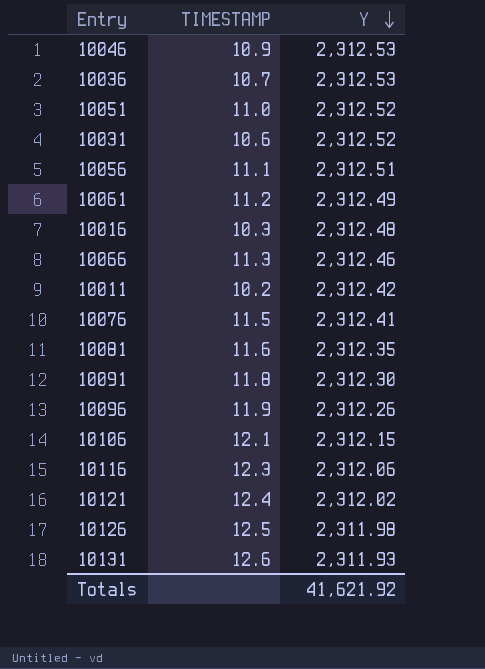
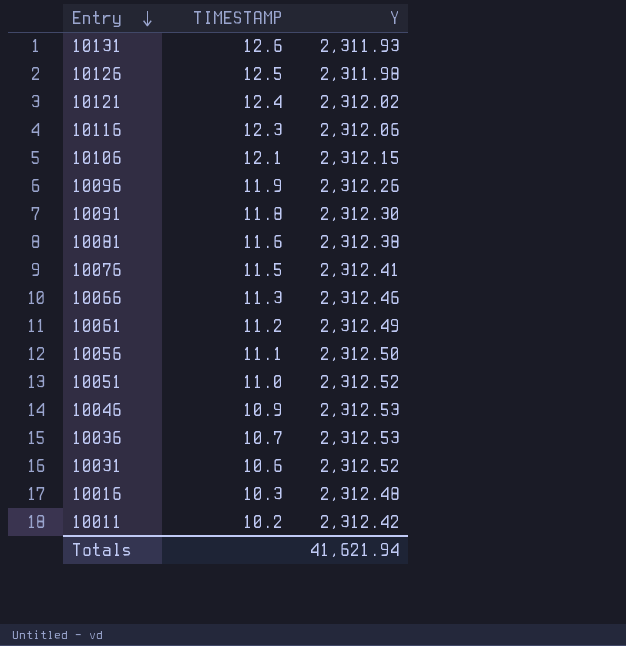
row order: Y descending -> Entry descending
10081 | Y: 2,312.35 -> 2,312.38
10056 | Y: 2,312.51 -> 2,312.50
Totals | Y: 41,621.92 -> 41,621.94

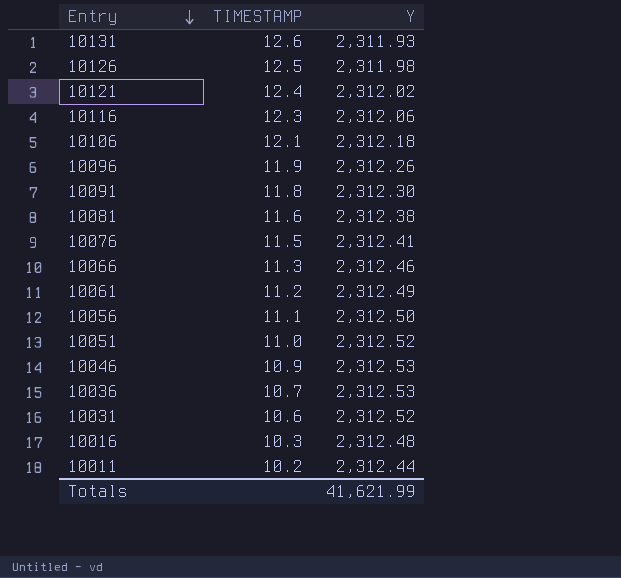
10106 | Y: 2,312.15 -> 2,312.18
10011 | Y: 2,312.42 -> 2,312.44
Totals | Y: 41,621.94 -> 41,621.99

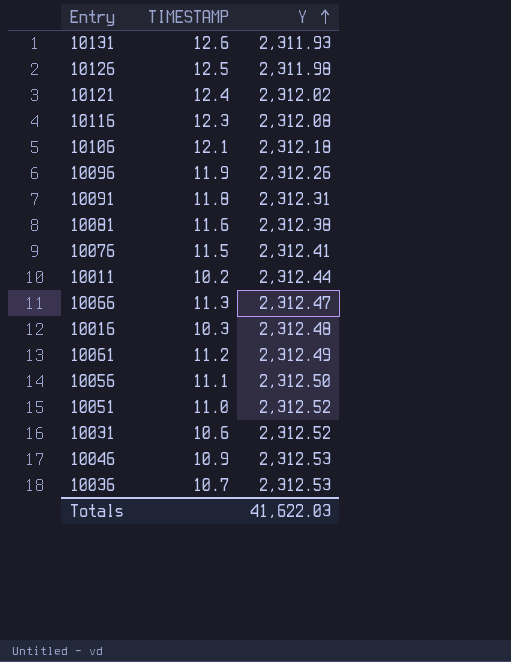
row order: Entry descending -> Y ascending
10116 | Y: 2,312.06 -> 2,312.08
10091 | Y: 2,312.30 -> 2,312.31
10066 | Y: 2,312.46 -> 2,312.47
Totals | Y: 41,621.99 -> 41,622.03

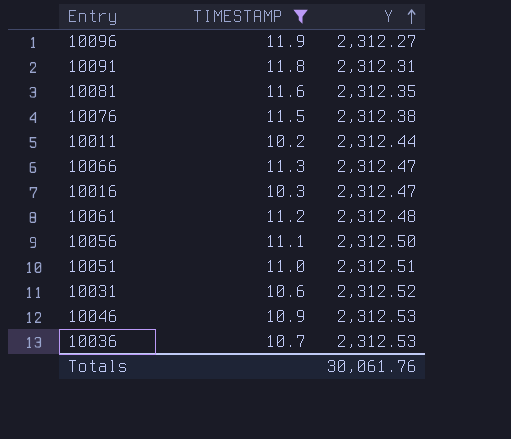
filter: none -> TIMESTAMP <= 11.9
10096 | Y: 2,312.26 -> 2,312.27
10081 | Y: 2,312.38 -> 2,312.35
10076 | Y: 2,312.41 -> 2,312.38
10016 | Y: 2,312.48 -> 2,312.47
10061 | Y: 2,312.49 -> 2,312.48
10051 | Y: 2,312.52 -> 2,312.51
Totals | Y: 41,622.03 -> 30,061.76

